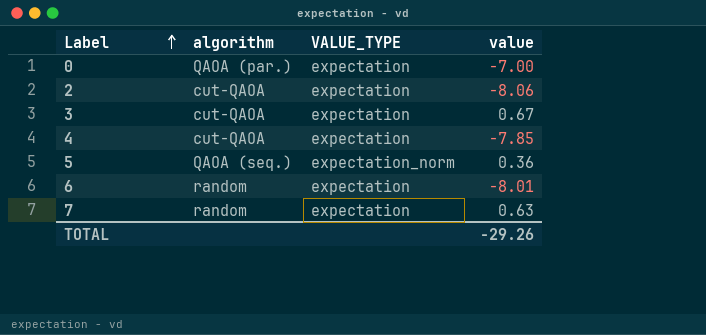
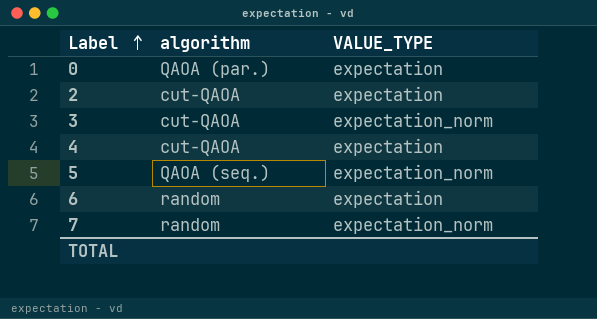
column value | position: 4 -> none
3 | VALUE_TYPE: expectation -> expectation_norm
7 | VALUE_TYPE: expectation -> expectation_norm

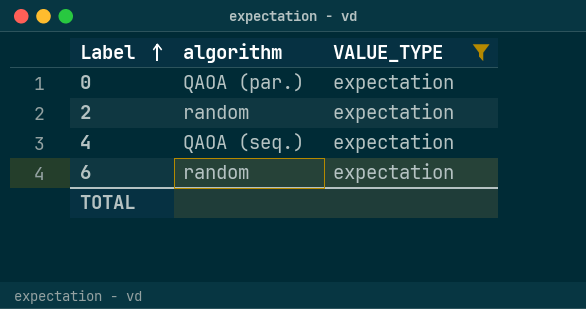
filter: none -> VALUE_TYPE = expectation
2 | algorithm: cut-QAOA -> random
4 | algorithm: cut-QAOA -> QAOA (seq.)

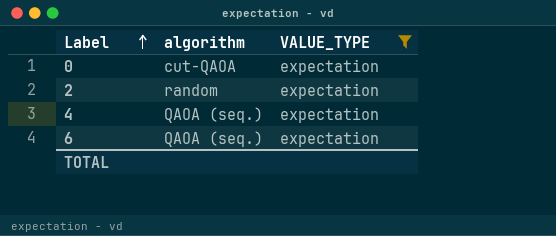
0 | algorithm: QAOA (par.) -> cut-QAOA
6 | algorithm: random -> QAOA (seq.)

